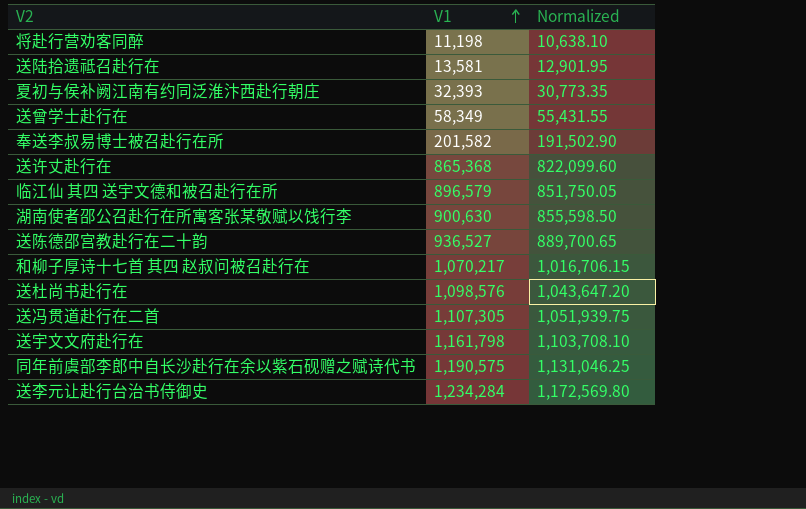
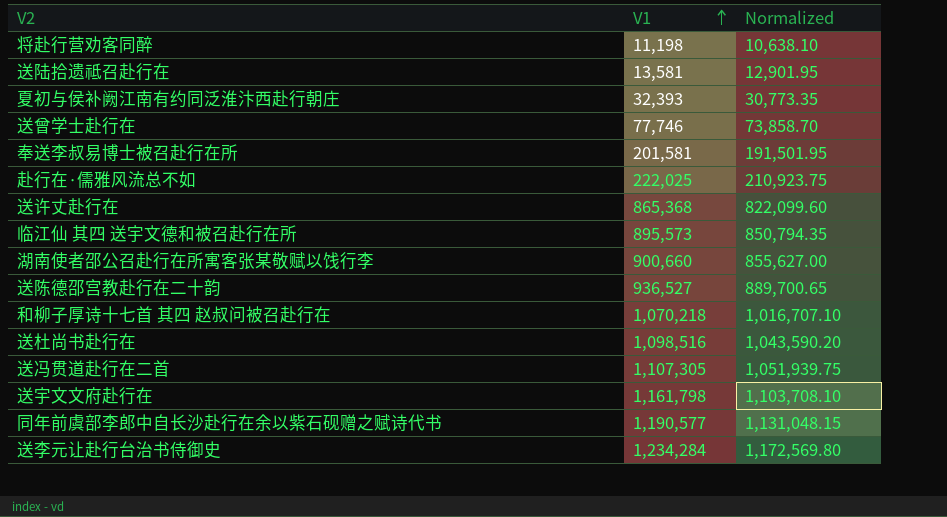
送曾学士赴行在 | V1: 58,349 -> 77,746
送曾学士赴行在 | Normalized: 55,431.55 -> 73,858.70
奉送李叔易博士被召赴行在所 | V1: 201,582 -> 201,581
奉送李叔易博士被召赴行在所 | Normalized: 191,502.90 -> 191,501.95
row 赴行在·儒雅风流总不如: none -> 222,025 | 210,923.75
临江仙 其四 送宇文德和被召赴行在所 | V1: 896,579 -> 895,573
临江仙 其四 送宇文德和被召赴行在所 | Normalized: 851,750.05 -> 850,794.35
湖南使者邵公召赴行在所寓客张某敬赋以饯行李 | V1: 900,630 -> 900,660
湖南使者邵公召赴行在所寓客张某敬赋以饯行李 | Normalized: 855,598.50 -> 855,627.00
和柳子厚诗十七首 其四 赵叔问被召赴行在 | V1: 1,070,217 -> 1,070,218
和柳子厚诗十七首 其四 赵叔问被召赴行在 | Normalized: 1,016,706.15 -> 1,016,707.10
送杜尚书赴行在 | V1: 1,098,576 -> 1,098,516
送杜尚书赴行在 | Normalized: 1,043,647.20 -> 1,043,590.20
同年前虞部李郎中自长沙赴行在余以紫石砚赠之赋诗代书 | V1: 1,190,575 -> 1,190,577
同年前虞部李郎中自长沙赴行在余以紫石砚赠之赋诗代书 | Normalized: 1,131,046.25 -> 1,131,048.15

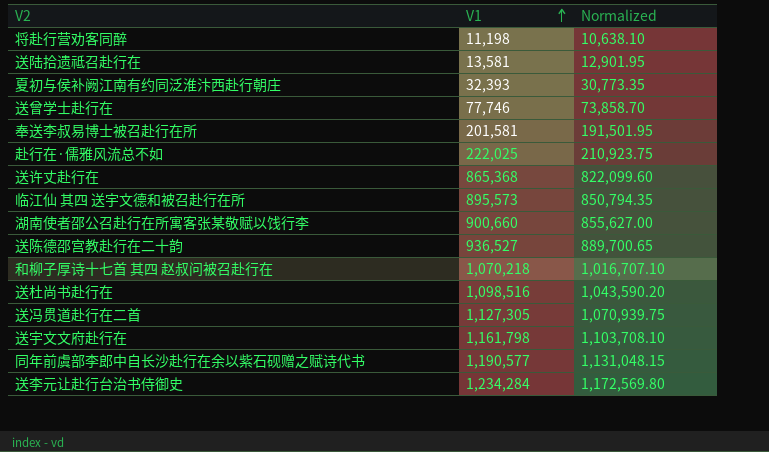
送冯贯道赴行在二首 | V1: 1,107,305 -> 1,127,305
送冯贯道赴行在二首 | Normalized: 1,051,939.75 -> 1,070,939.75

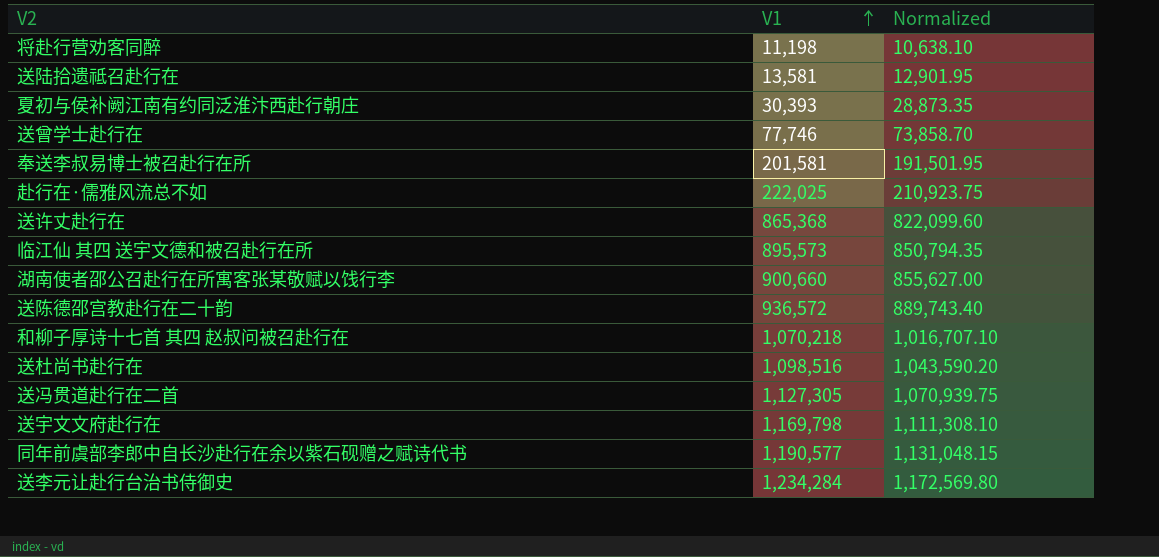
夏初与侯补阙江南有约同泛淮汴西赴行朝庄 | V1: 32,393 -> 30,393
夏初与侯补阙江南有约同泛淮汴西赴行朝庄 | Normalized: 30,773.35 -> 28,873.35
送陈德邵宫教赴行在二十韵 | V1: 936,527 -> 936,572
送陈德邵宫教赴行在二十韵 | Normalized: 889,700.65 -> 889,743.40
送宇文文府赴行在 | V1: 1,161,798 -> 1,169,798
送宇文文府赴行在 | Normalized: 1,103,708.10 -> 1,111,308.10

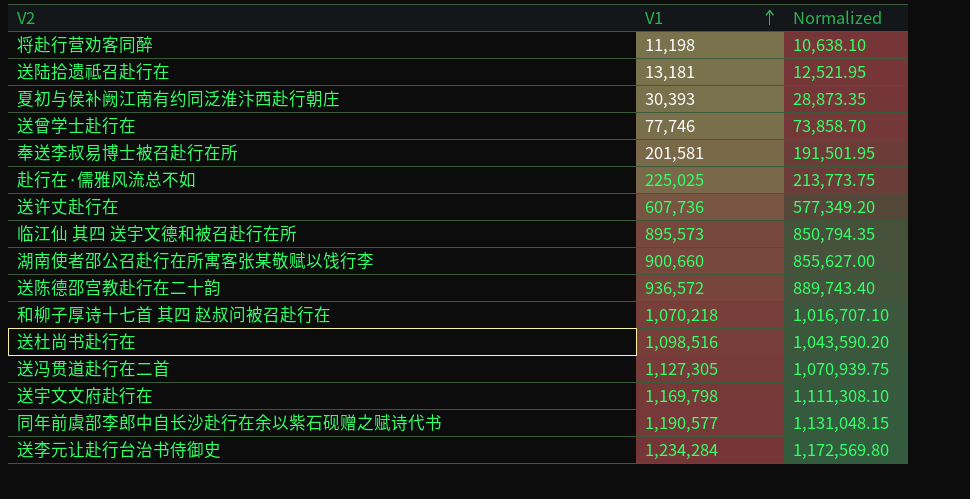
送陆拾遗祗召赴行在 | V1: 13,581 -> 13,181
送陆拾遗祗召赴行在 | Normalized: 12,901.95 -> 12,521.95
赴行在·儒雅风流总不如 | V1: 222,025 -> 225,025
赴行在·儒雅风流总不如 | Normalized: 210,923.75 -> 213,773.75
送许丈赴行在 | V1: 865,368 -> 607,736
送许丈赴行在 | Normalized: 822,099.60 -> 577,349.20

